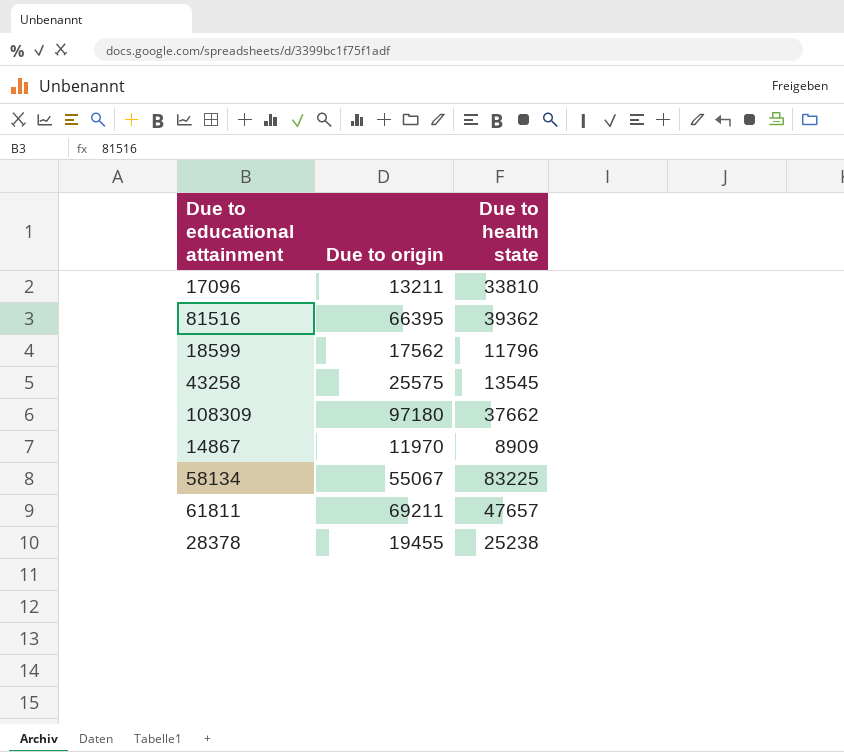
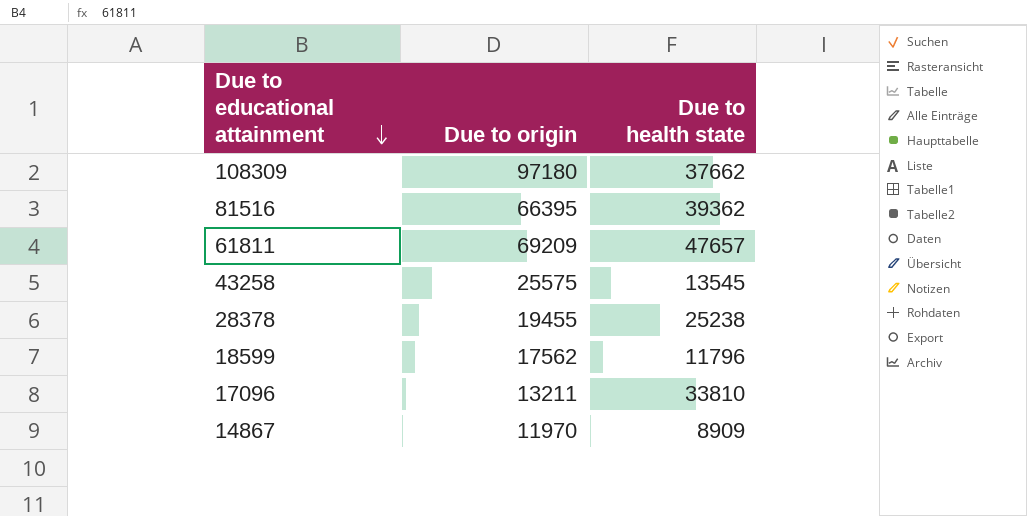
row order: none -> Due to educational attainment descending
row 58134: 55067 | 83225 -> none
61811 | Due to origin: 69211 -> 69209

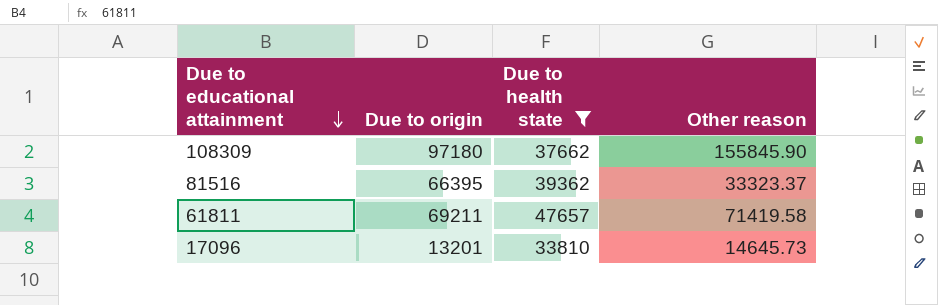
filter: none -> Due to health state >= 33810
column Other reason | position: none -> 4
61811 | Due to origin: 69209 -> 69211
17096 | Due to origin: 13211 -> 13201

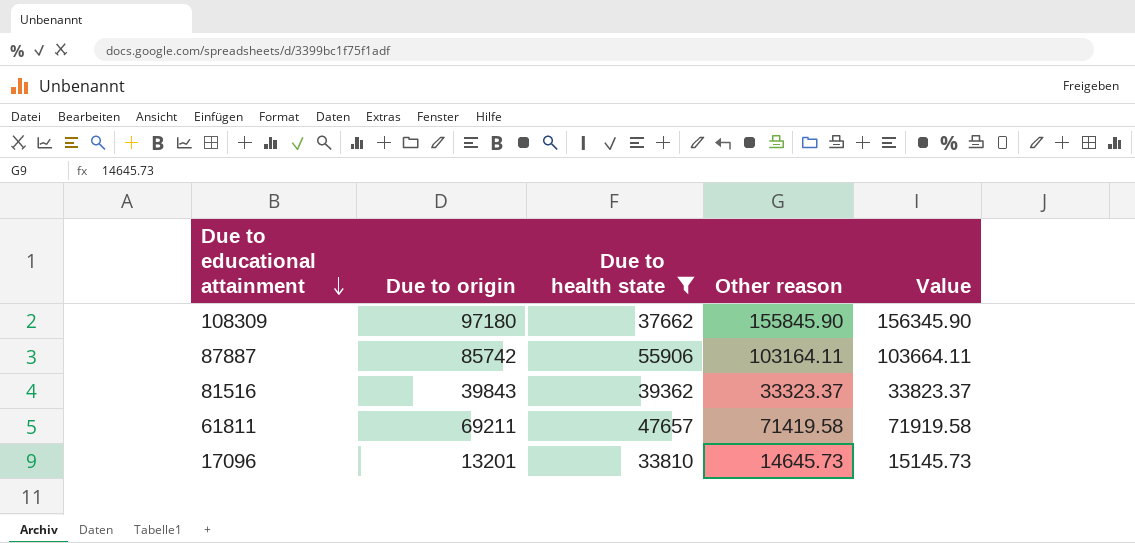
column Value | formula: none -> [Other reason] + 500
row 87887: none -> 85742 | 55906 | 103164.11 | 103664.11
81516 | Due to origin: 66395 -> 39843

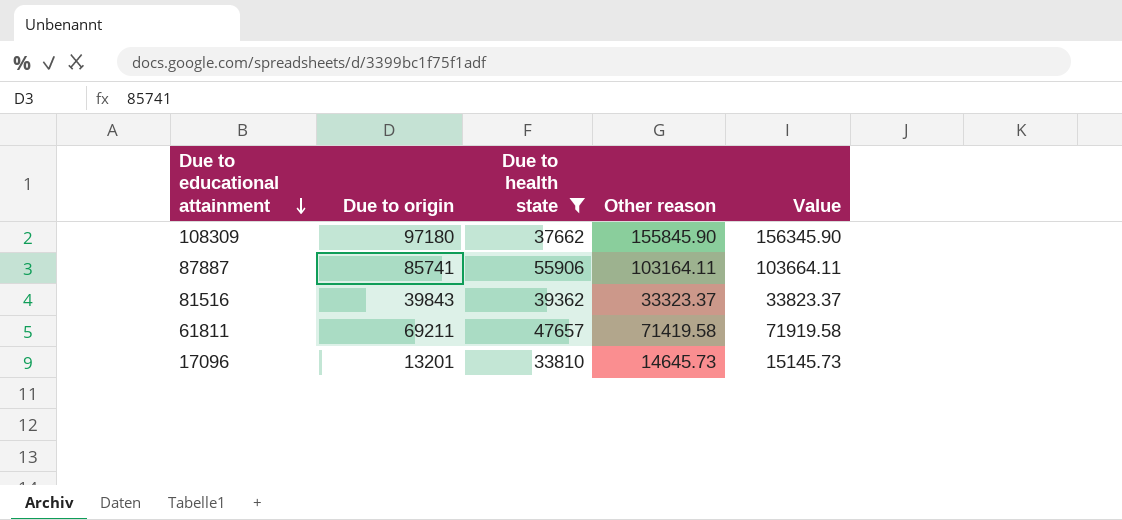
87887 | Due to origin: 85742 -> 85741

